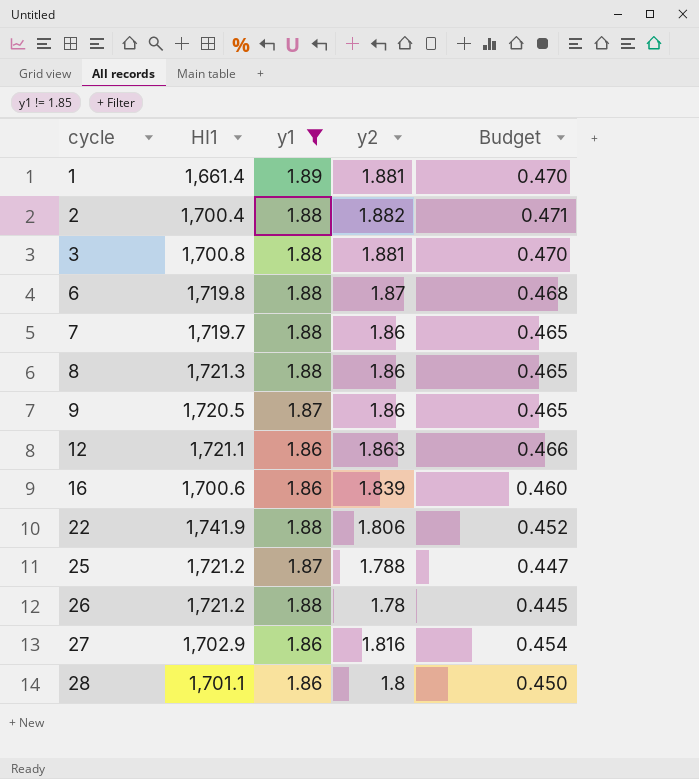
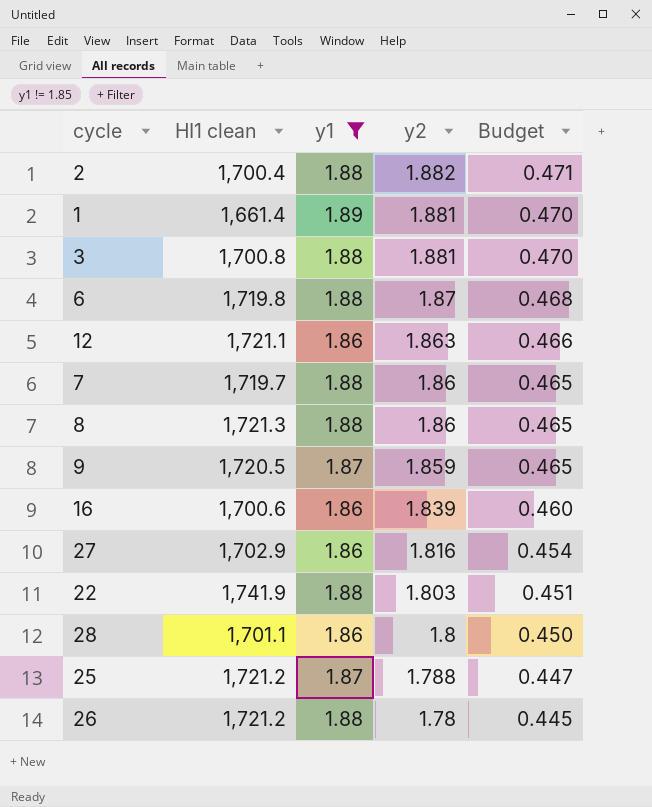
row order: cycle ascending -> y2 descending
column name: HI1 -> HI1 clean
9 | y2: 1.86 -> 1.859
22 | y2: 1.806 -> 1.803
22 | Budget: 0.452 -> 0.451

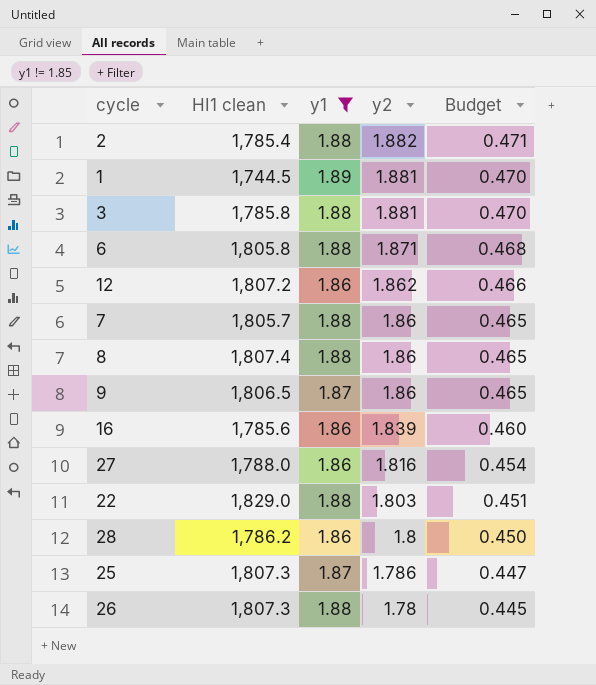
2 | HI1 clean: 1,700.4 -> 1,785.4
1 | HI1 clean: 1,661.4 -> 1,744.5
3 | HI1 clean: 1,700.8 -> 1,785.8
6 | HI1 clean: 1,719.8 -> 1,805.8
6 | y2: 1.87 -> 1.871
12 | HI1 clean: 1,721.1 -> 1,807.2
12 | y2: 1.863 -> 1.862
7 | HI1 clean: 1,719.7 -> 1,805.7
8 | HI1 clean: 1,721.3 -> 1,807.4
9 | HI1 clean: 1,720.5 -> 1,806.5
9 | y2: 1.859 -> 1.86
16 | HI1 clean: 1,700.6 -> 1,785.6
27 | HI1 clean: 1,702.9 -> 1,788.0
22 | HI1 clean: 1,741.9 -> 1,829.0
28 | HI1 clean: 1,701.1 -> 1,786.2
25 | HI1 clean: 1,721.2 -> 1,807.3
25 | y2: 1.788 -> 1.786
26 | HI1 clean: 1,721.2 -> 1,807.3

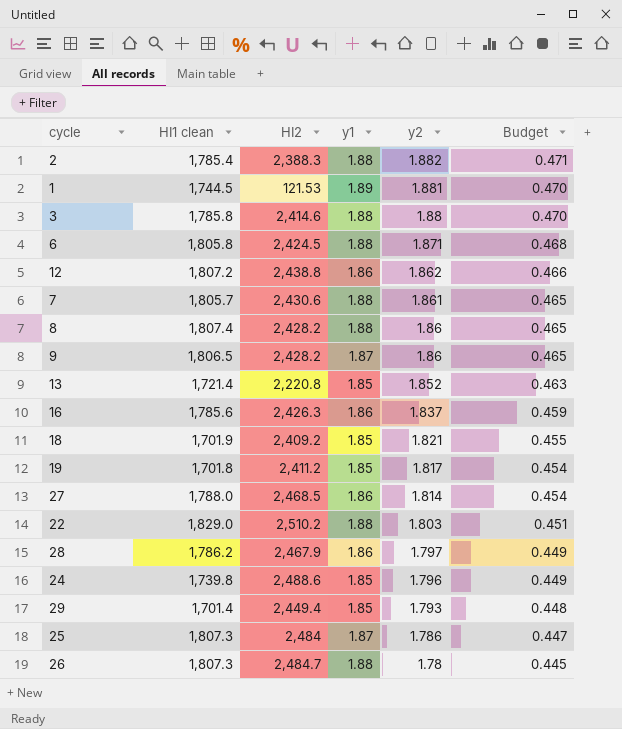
filter: y1 != 1.85 -> none
column HI2 | position: none -> 3
3 | y2: 1.881 -> 1.88
7 | y2: 1.86 -> 1.861
16 | y2: 1.839 -> 1.837
16 | Budget: 0.460 -> 0.459
27 | y2: 1.816 -> 1.814
28 | y2: 1.8 -> 1.797
28 | Budget: 0.450 -> 0.449

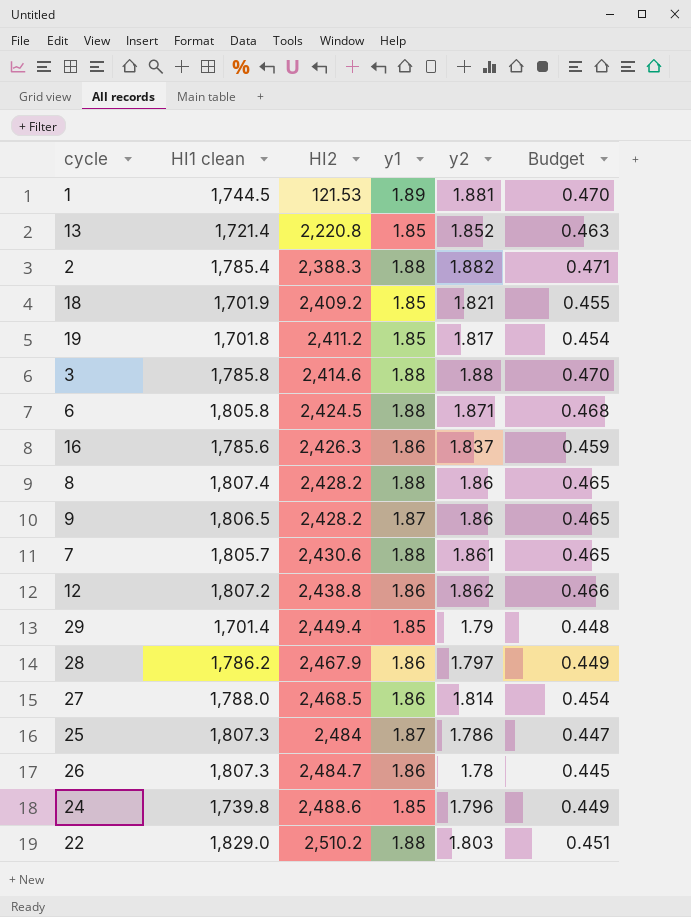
row order: y2 descending -> HI2 ascending
29 | y2: 1.793 -> 1.79
26 | y1: 1.88 -> 1.86

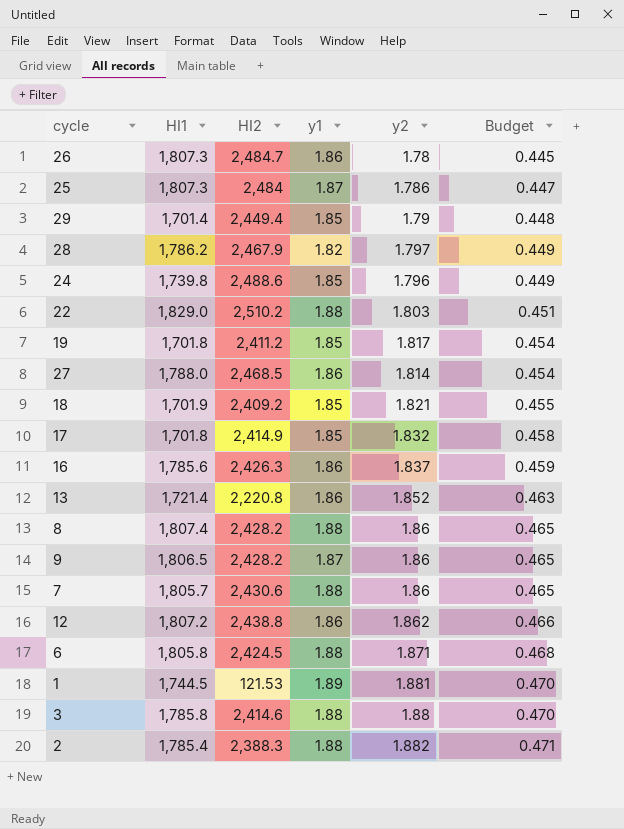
row order: HI2 ascending -> Budget ascending
column name: HI1 clean -> HI1
28 | y1: 1.86 -> 1.82
row 17: none -> 1,701.8 | 2,414.9 | 1.85 | 1.832 | 0.458
13 | y1: 1.85 -> 1.86
7 | y2: 1.861 -> 1.86

